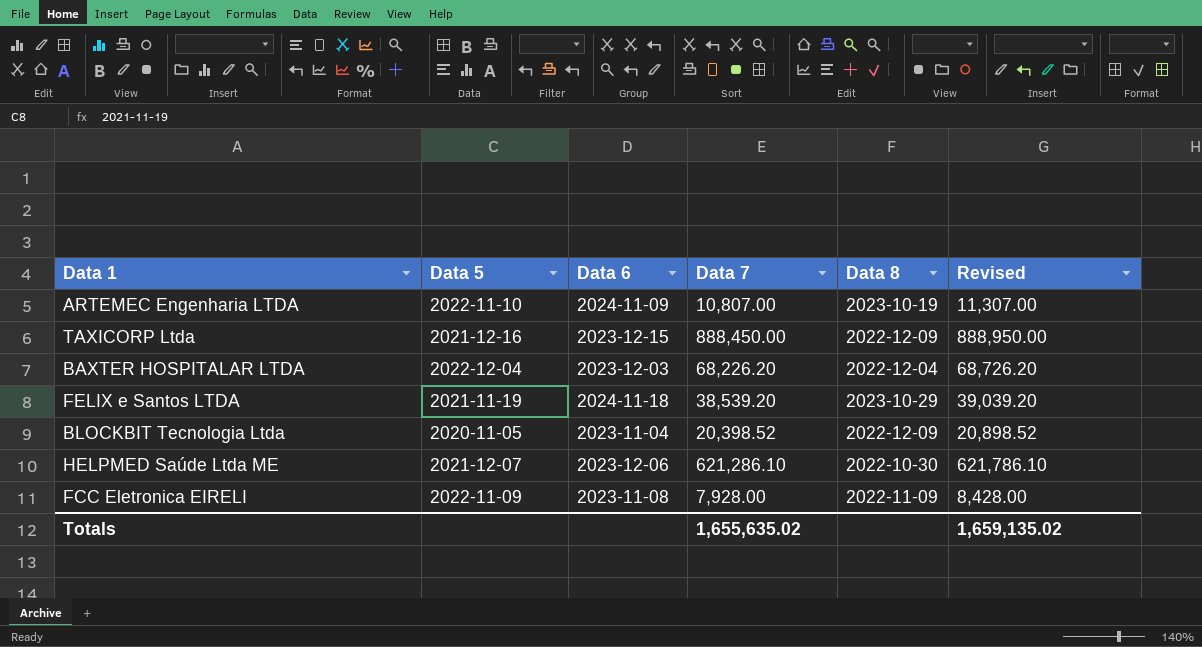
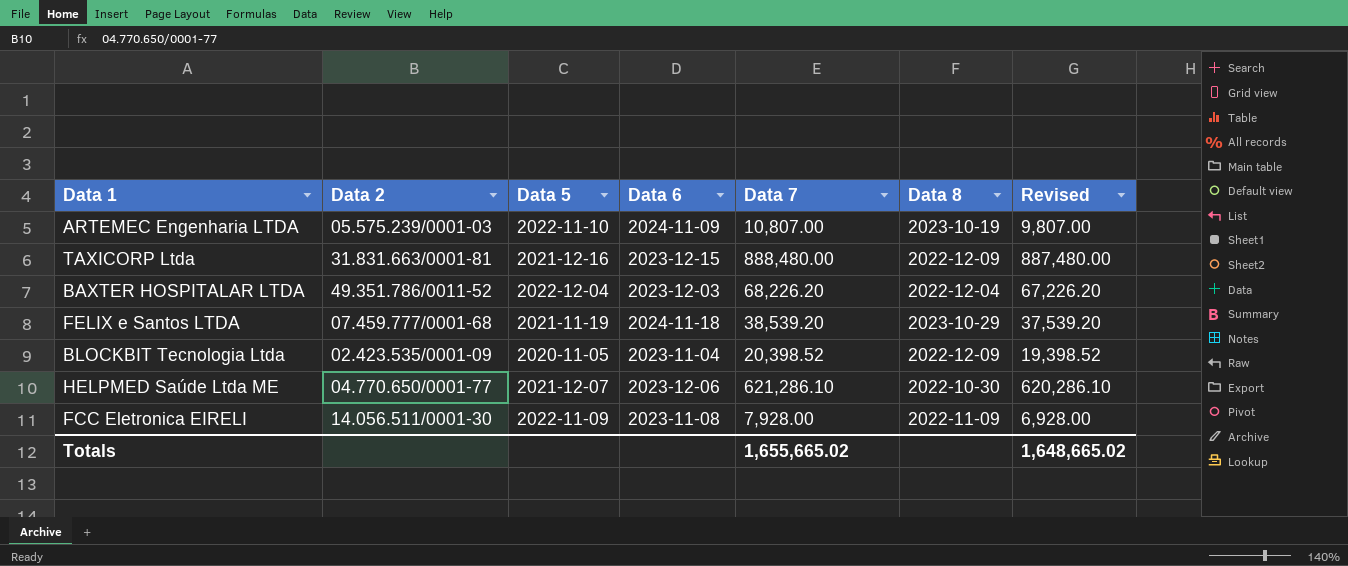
column Data 2 | position: none -> 2
column Revised | formula: [Data 7] + 500 -> [Data 7] - 1000
TAXICORP Ltda | Data 7: 888,450.00 -> 888,480.00
Totals | Data 7: 1,655,635.02 -> 1,655,665.02
Totals | Revised: 1,659,135.02 -> 1,648,665.02

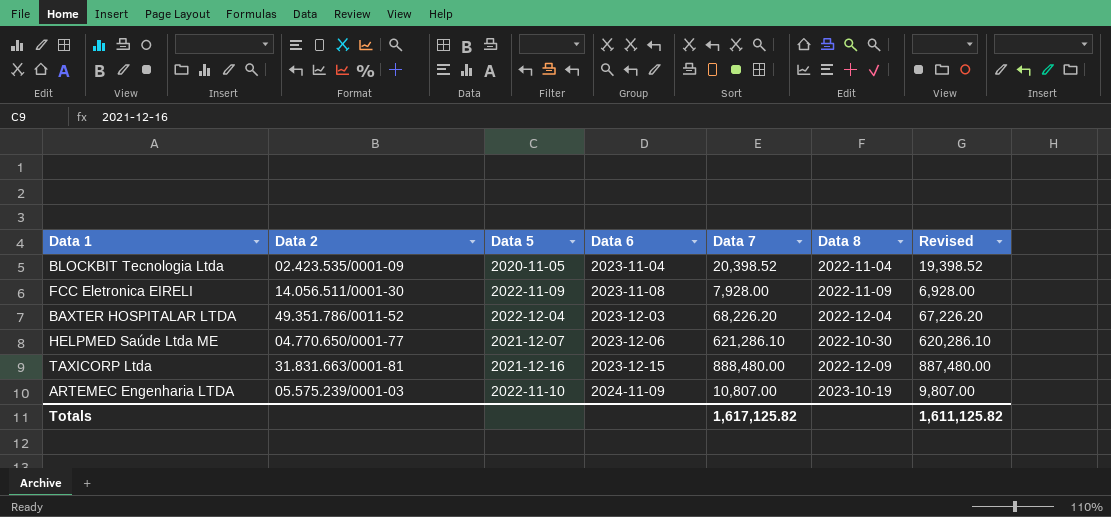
row order: none -> Data 6 ascending
row FELIX e Santos LTDA: 07.459.777/0001-68 | 2021-11-19 | 2024-11-18 | 38,539.20 | 2023-10-29 | 37,539.20 -> none
BLOCKBIT Tecnologia Ltda | Data 8: 2022-12-09 -> 2022-11-04
Totals | Data 7: 1,655,665.02 -> 1,617,125.82
Totals | Revised: 1,648,665.02 -> 1,611,125.82

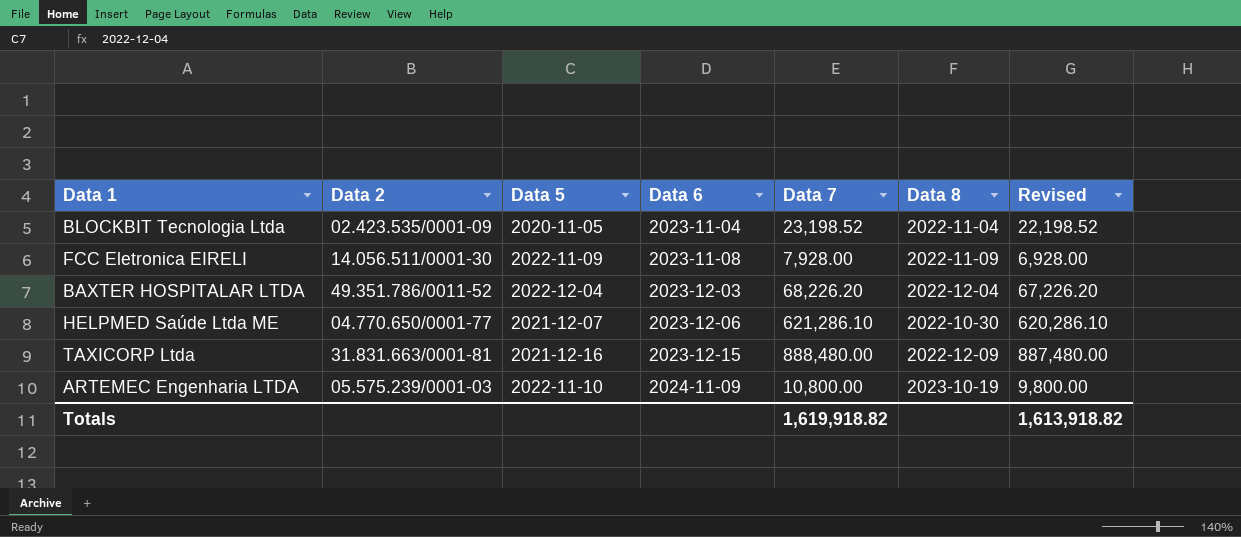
BLOCKBIT Tecnologia Ltda | Data 7: 20,398.52 -> 23,198.52
BLOCKBIT Tecnologia Ltda | Revised: 19,398.52 -> 22,198.52
ARTEMEC Engenharia LTDA | Data 7: 10,807.00 -> 10,800.00
ARTEMEC Engenharia LTDA | Revised: 9,807.00 -> 9,800.00
Totals | Data 7: 1,617,125.82 -> 1,619,918.82
Totals | Revised: 1,611,125.82 -> 1,613,918.82

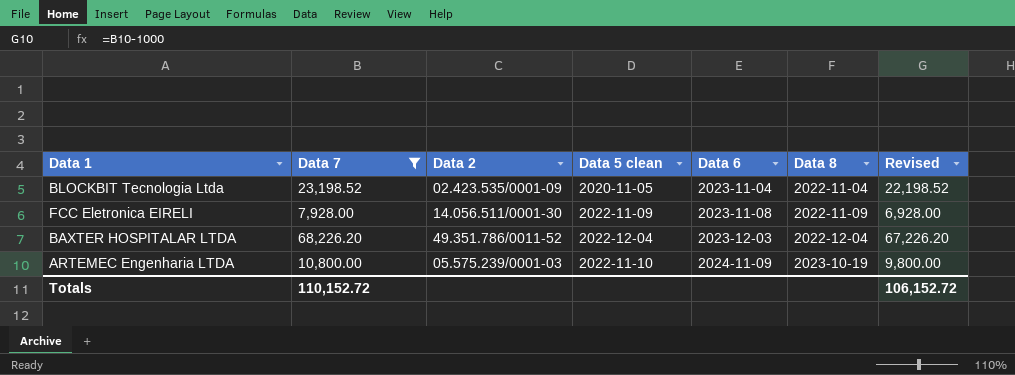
filter: none -> Data 7 <= 68,226.20
column Data 7 | position: 5 -> 2
column name: Data 5 -> Data 5 clean
Totals | Data 7: 1,619,918.82 -> 110,152.72
Totals | Revised: 1,613,918.82 -> 106,152.72

